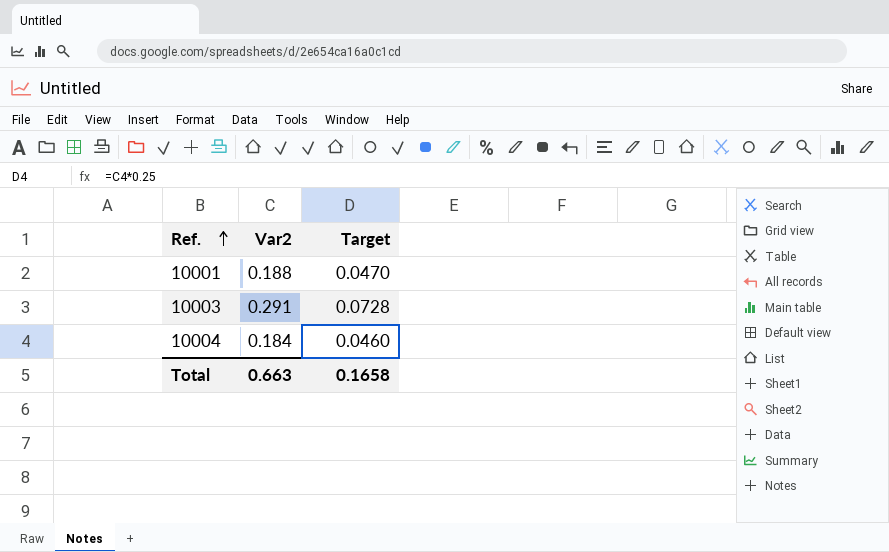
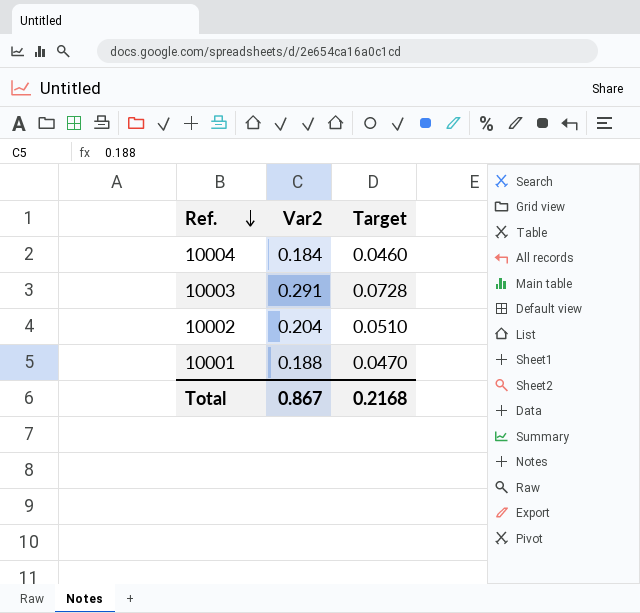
row order: Ref. ascending -> Ref. descending
row 10002: none -> 0.204 | 0.0510
Total | Var2: 0.663 -> 0.867
Total | Target: 0.1658 -> 0.2168

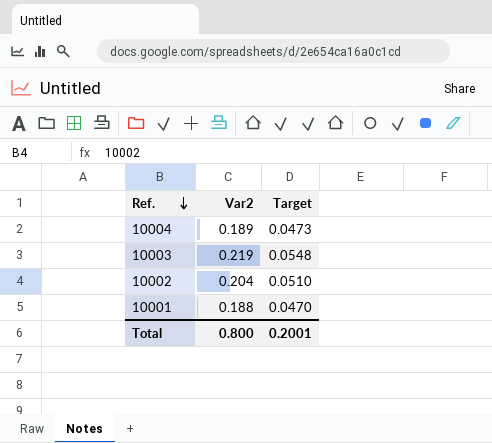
10004 | Var2: 0.184 -> 0.189
10004 | Target: 0.0460 -> 0.0473
10003 | Var2: 0.291 -> 0.219
10003 | Target: 0.0728 -> 0.0548
Total | Var2: 0.867 -> 0.800
Total | Target: 0.2168 -> 0.2001

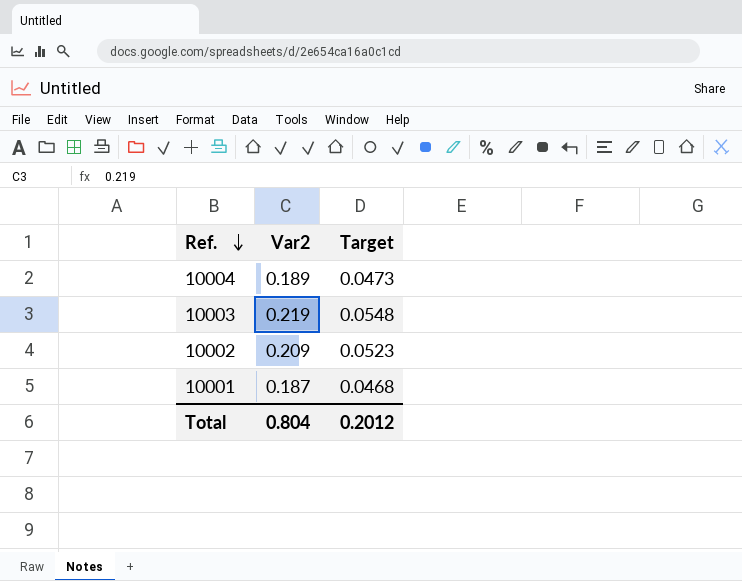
10002 | Var2: 0.204 -> 0.209
10002 | Target: 0.0510 -> 0.0523
10001 | Var2: 0.188 -> 0.187
10001 | Target: 0.0470 -> 0.0468
Total | Var2: 0.800 -> 0.804
Total | Target: 0.2001 -> 0.2012

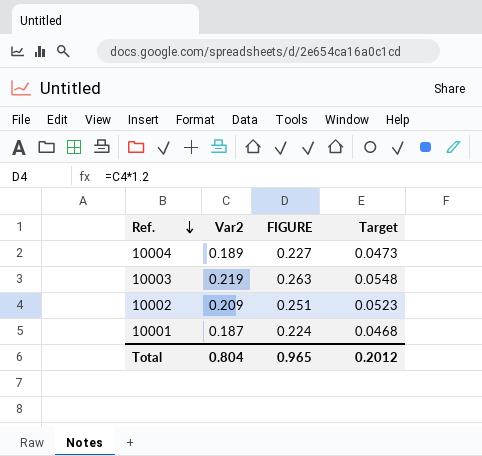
column FIGURE | formula: none -> [Var2] * 1.2

